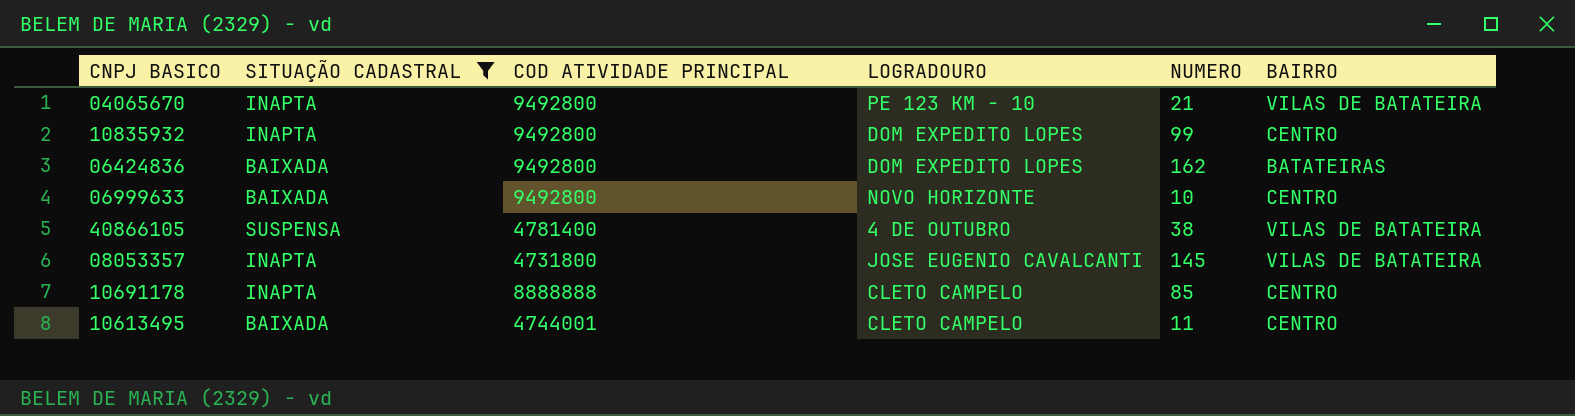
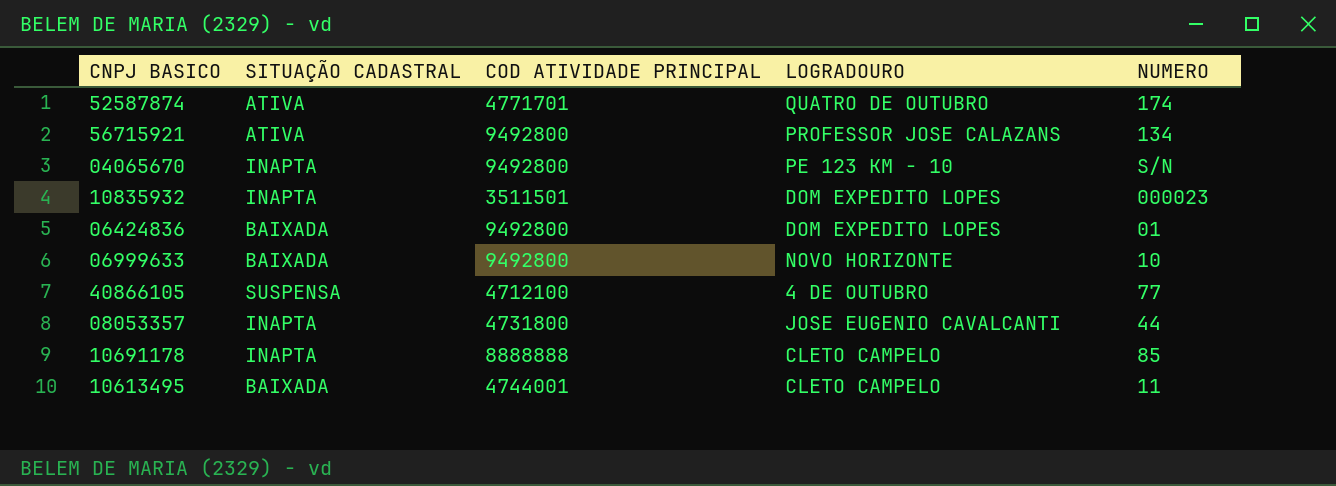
filter: SITUAÇÃO CADASTRAL != ATIVA -> none
column BAIRRO | position: 6 -> none
04065670 | NUMERO: 21 -> S/N
10835932 | COD ATIVIDADE PRINCIPAL: 9492800 -> 3511501
10835932 | NUMERO: 99 -> 000023
06424836 | NUMERO: 162 -> 01
40866105 | COD ATIVIDADE PRINCIPAL: 4781400 -> 4712100
40866105 | NUMERO: 38 -> 77
08053357 | NUMERO: 145 -> 44

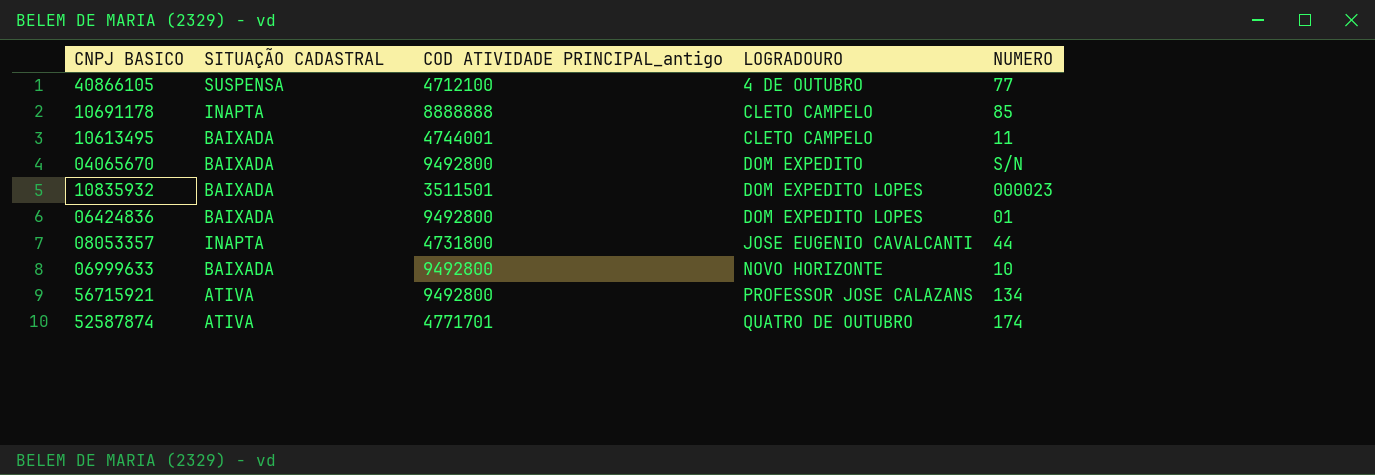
row order: none -> LOGRADOURO ascending
column name: COD ATIVIDADE PRINCIPAL -> COD ATIVIDADE PRINCIPAL_antigo
04065670 | SITUAÇÃO CADASTRAL: INAPTA -> BAIXADA
04065670 | LOGRADOURO: PE 123 KM - 10 -> DOM EXPEDITO
10835932 | SITUAÇÃO CADASTRAL: INAPTA -> BAIXADA

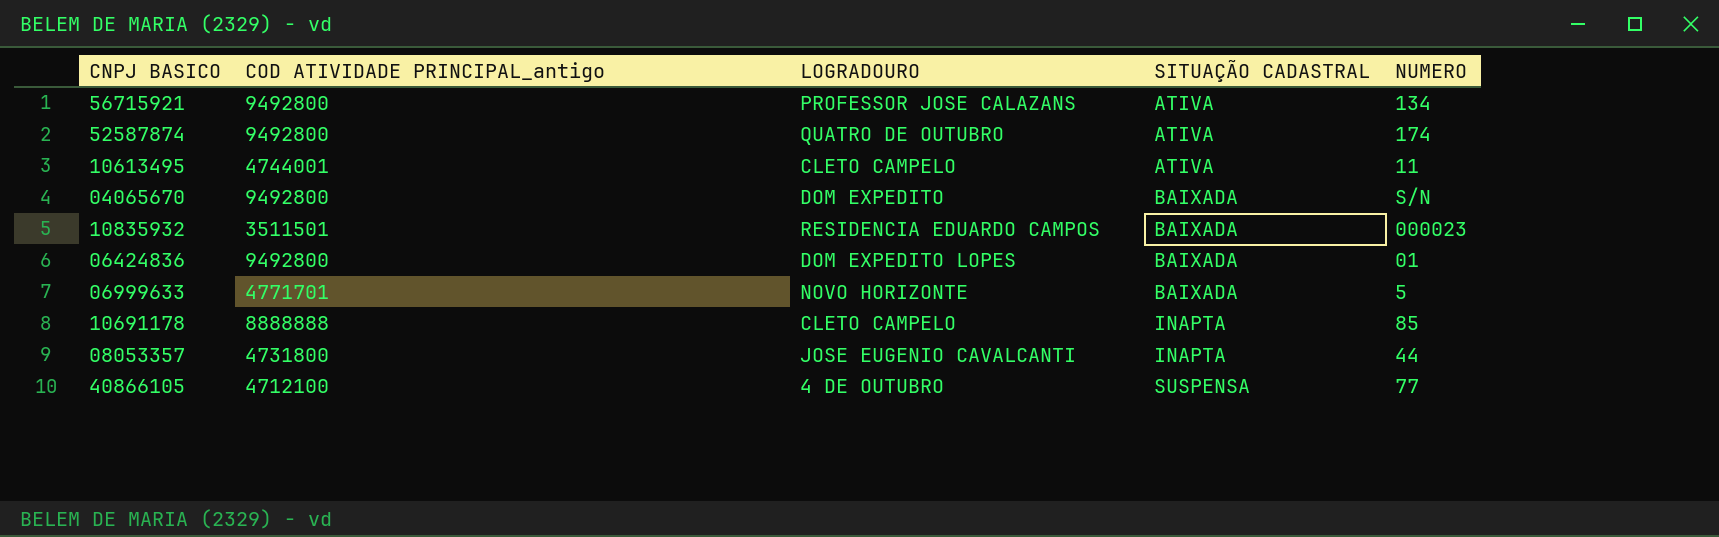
row order: LOGRADOURO ascending -> SITUAÇÃO CADASTRAL ascending
column SITUAÇÃO CADASTRAL | position: 2 -> 4
52587874 | COD ATIVIDADE PRINCIPAL_antigo: 4771701 -> 9492800
10613495 | SITUAÇÃO CADASTRAL: BAIXADA -> ATIVA
10835932 | LOGRADOURO: DOM EXPEDITO LOPES -> RESIDENCIA EDUARDO CAMPOS
06999633 | COD ATIVIDADE PRINCIPAL_antigo: 9492800 -> 4771701
06999633 | NUMERO: 10 -> 5

